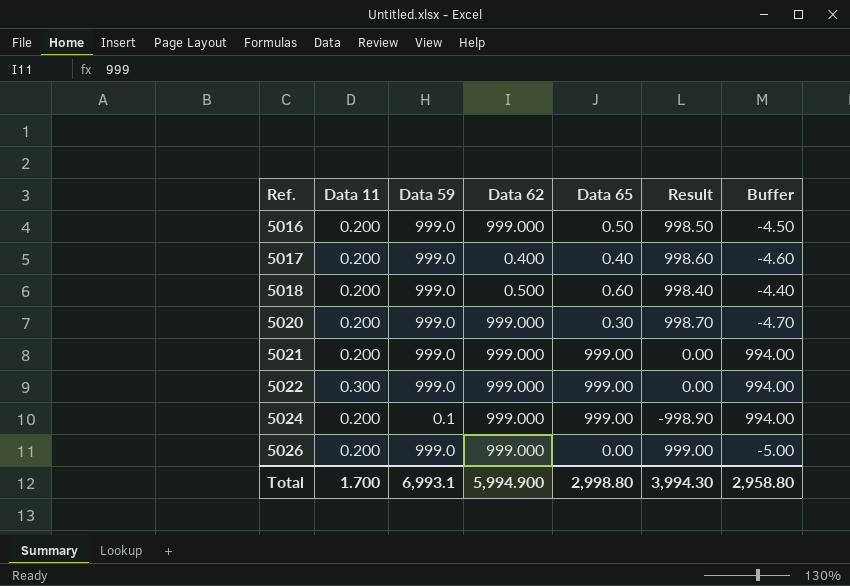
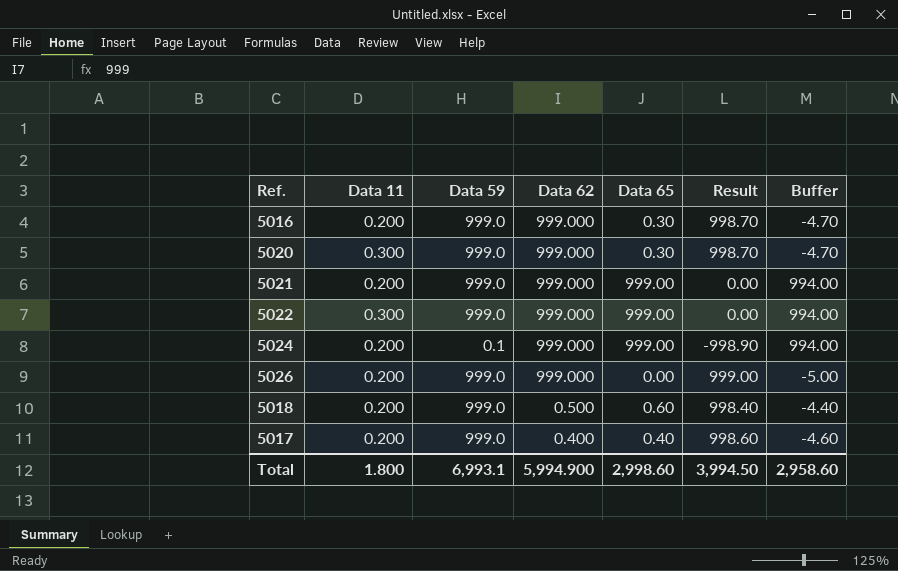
row order: Ref. ascending -> Data 62 descending
5016 | Data 65: 0.50 -> 0.30
5016 | Result: 998.50 -> 998.70
5016 | Buffer: -4.50 -> -4.70
5020 | Data 11: 0.200 -> 0.300
Total | Data 11: 1.700 -> 1.800
Total | Data 65: 2,998.80 -> 2,998.60
Total | Result: 3,994.30 -> 3,994.50
Total | Buffer: 2,958.80 -> 2,958.60

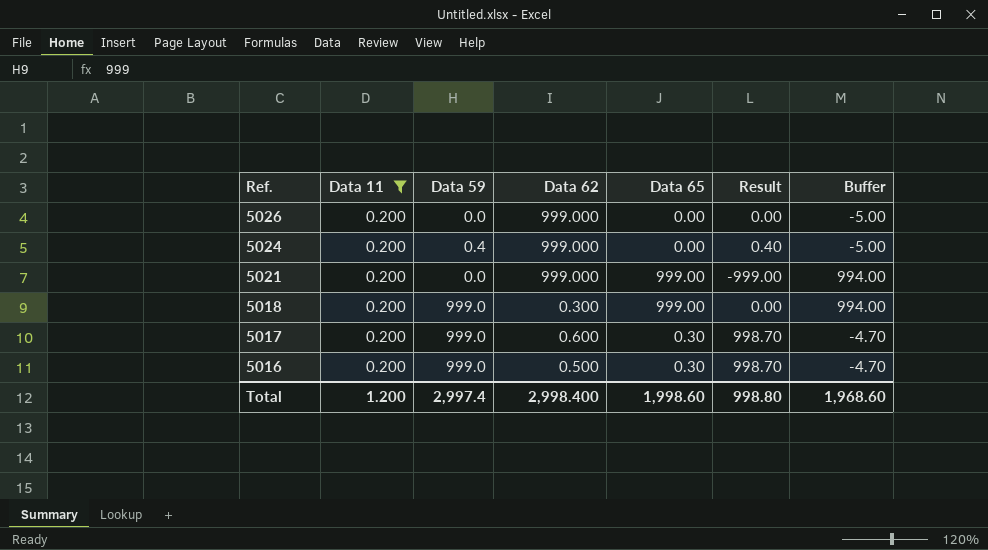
filter: none -> Data 11 = 0.200
row order: Data 62 descending -> Ref. descending
5026 | Data 59: 999.0 -> 0.0
5026 | Result: 999.00 -> 0.00
5024 | Data 59: 0.1 -> 0.4
5024 | Data 65: 999.00 -> 0.00
5024 | Result: -998.90 -> 0.40
5024 | Buffer: 994.00 -> -5.00
5021 | Data 59: 999.0 -> 0.0
5021 | Result: 0.00 -> -999.00
5018 | Data 62: 0.500 -> 0.300
5018 | Data 65: 0.60 -> 999.00
5018 | Result: 998.40 -> 0.00
5018 | Buffer: -4.40 -> 994.00
5017 | Data 62: 0.400 -> 0.600
5017 | Data 65: 0.40 -> 0.30
5017 | Result: 998.60 -> 998.70
5017 | Buffer: -4.60 -> -4.70
5016 | Data 62: 999.000 -> 0.500
Total | Data 11: 1.800 -> 1.200
Total | Data 59: 6,993.1 -> 2,997.4
Total | Data 62: 5,994.900 -> 2,998.400
Total | Data 65: 2,998.60 -> 1,998.60
Total | Result: 3,994.50 -> 998.80
Total | Buffer: 2,958.60 -> 1,968.60

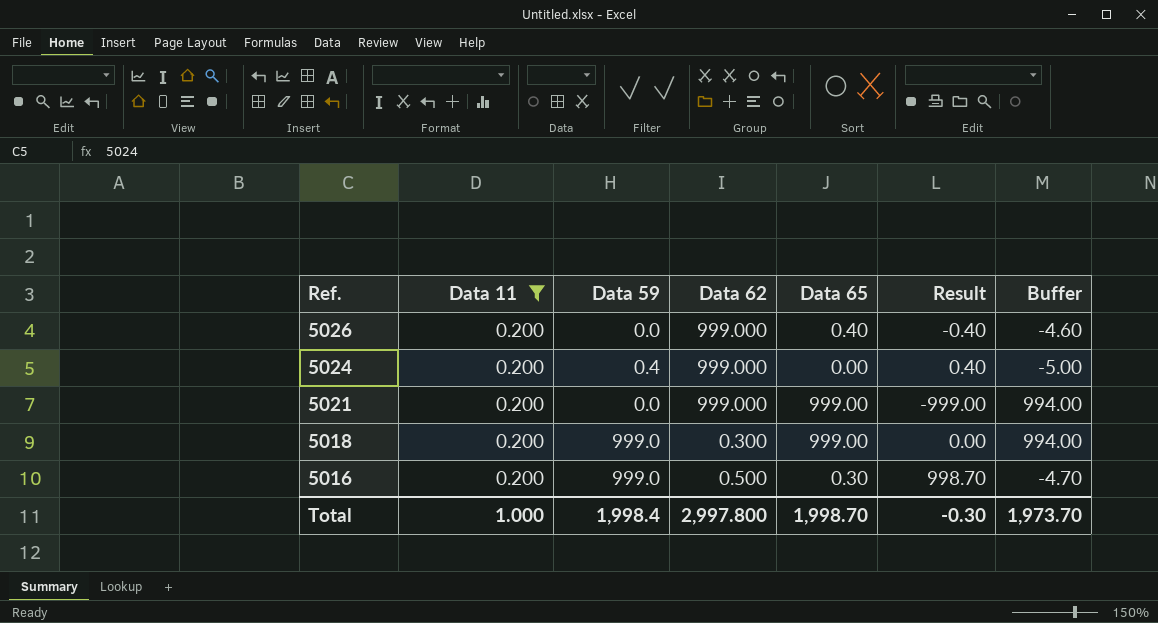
row 5017: 0.200 | 999.0 | 0.600 | 0.30 | 998.70 | -4.70 -> none
5026 | Data 65: 0.00 -> 0.40
5026 | Result: 0.00 -> -0.40
5026 | Buffer: -5.00 -> -4.60
Total | Data 11: 1.200 -> 1.000
Total | Data 59: 2,997.4 -> 1,998.4
Total | Data 62: 2,998.400 -> 2,997.800
Total | Data 65: 1,998.60 -> 1,998.70
Total | Result: 998.80 -> -0.30
Total | Buffer: 1,968.60 -> 1,973.70

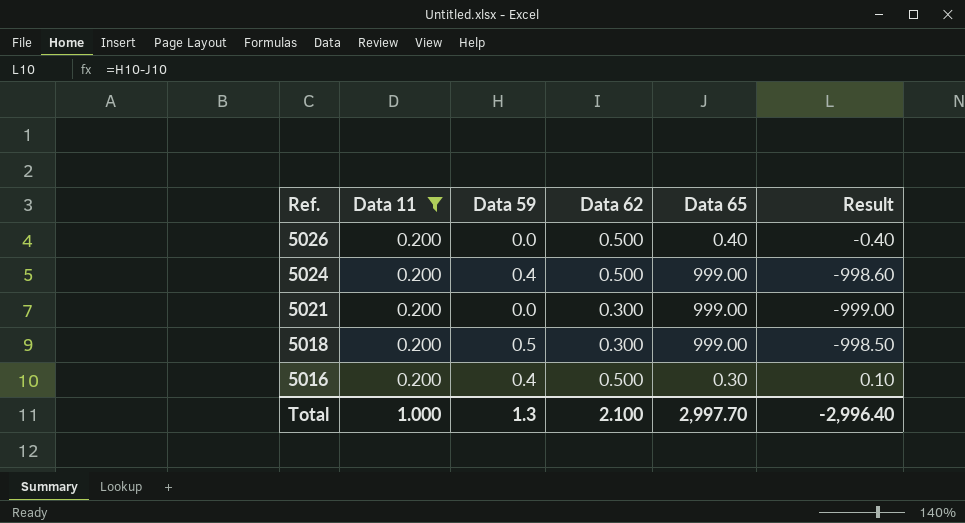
column Buffer | formula: [Data 65] - 5 -> none
5026 | Data 62: 999.000 -> 0.500
5024 | Data 62: 999.000 -> 0.500
5024 | Data 65: 0.00 -> 999.00
5024 | Result: 0.40 -> -998.60
5021 | Data 62: 999.000 -> 0.300
5018 | Data 59: 999.0 -> 0.5
5018 | Result: 0.00 -> -998.50
5016 | Data 59: 999.0 -> 0.4
5016 | Result: 998.70 -> 0.10
Total | Data 59: 1,998.4 -> 1.3
Total | Data 62: 2,997.800 -> 2.100
Total | Data 65: 1,998.70 -> 2,997.70
Total | Result: -0.30 -> -2,996.40

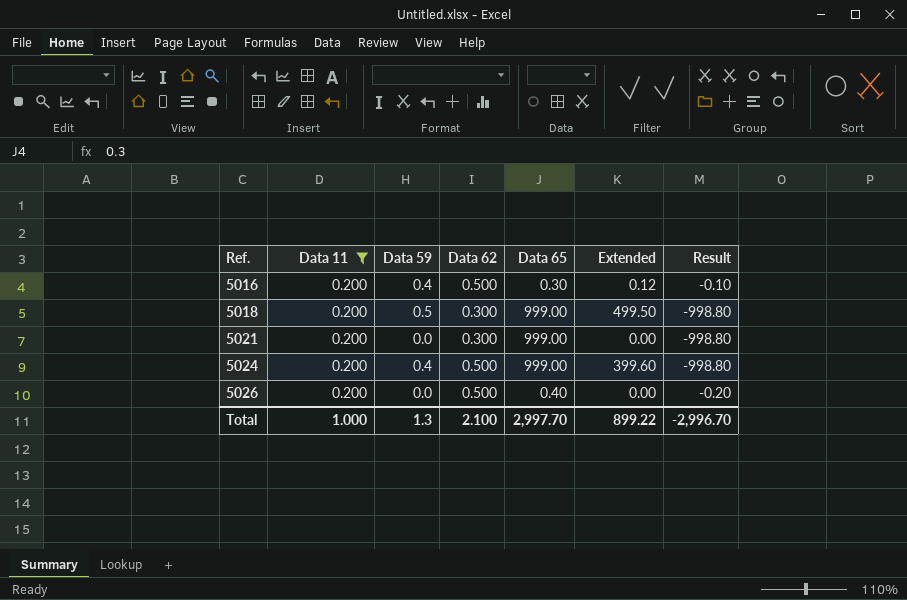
row order: Ref. descending -> Ref. ascending
column Extended | formula: none -> [Data 59] * [Data 65]
column Result | formula: [Data 59] - [Data 65] -> [Data 11] - [Data 65]
Total | Result: -2,996.40 -> -2,996.70

